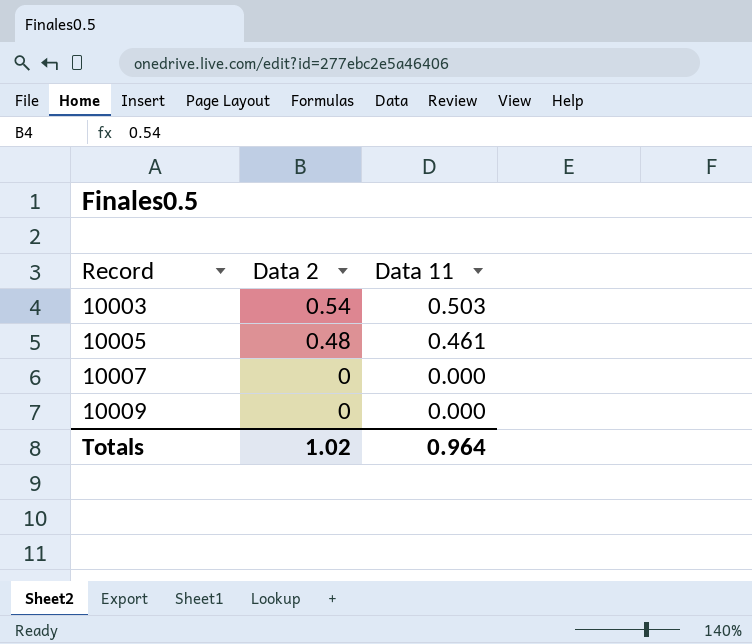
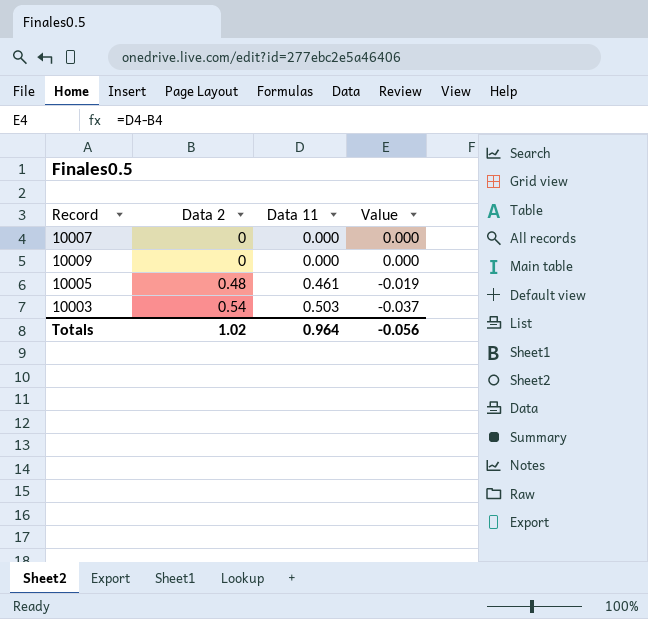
row order: Record ascending -> Data 2 ascending
column Value | formula: none -> [Data 11] - [Data 2]

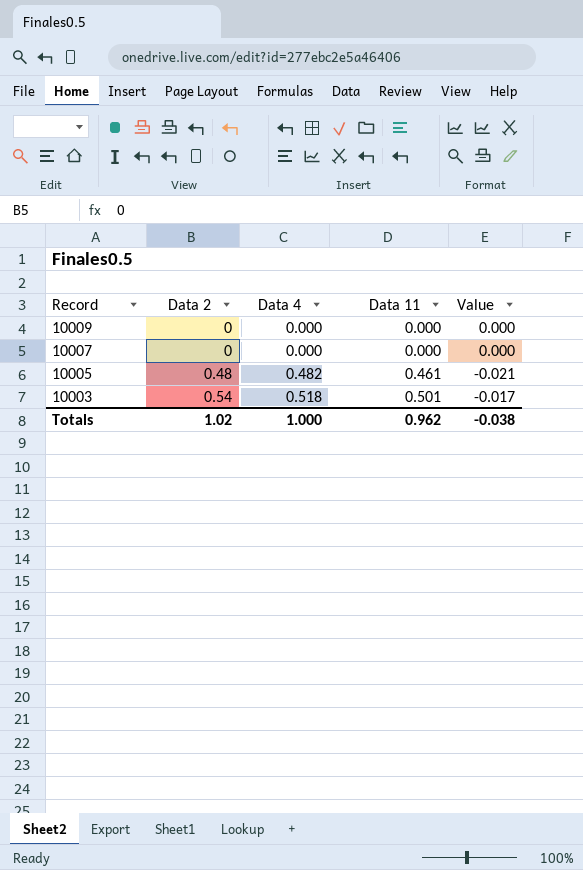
row order: Data 2 ascending -> Record descending
column Data 4 | position: none -> 3
column Value | formula: [Data 11] - [Data 2] -> [Data 11] - [Data 4]
10003 | Data 11: 0.503 -> 0.501
Totals | Data 11: 0.964 -> 0.962
Totals | Value: -0.056 -> -0.038

